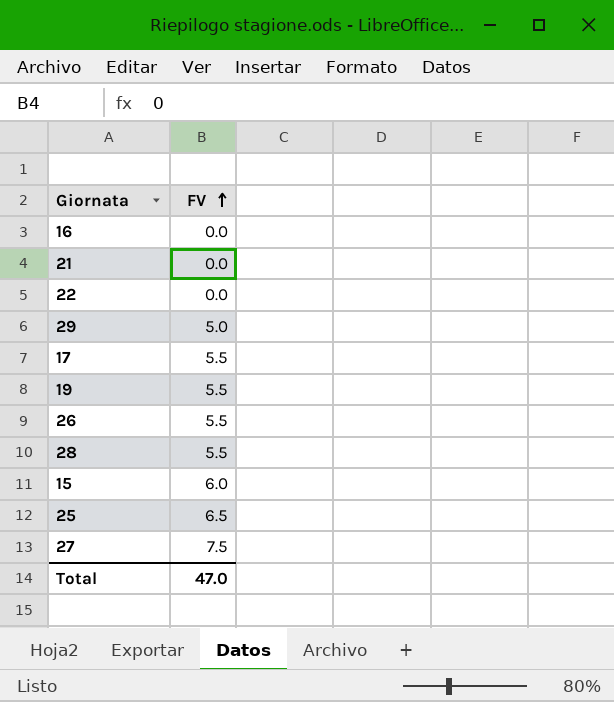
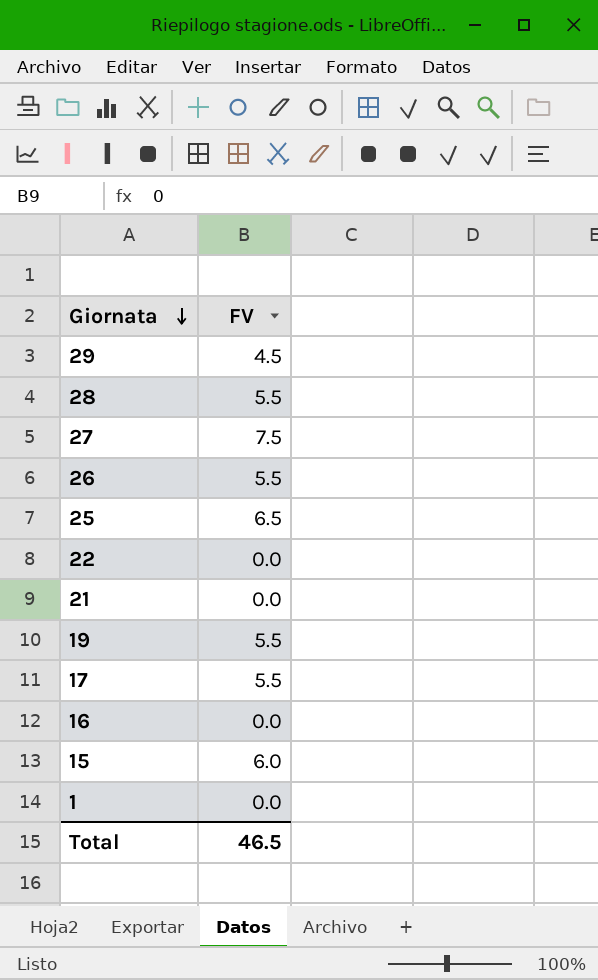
row order: FV ascending -> Giornata descending
29 | FV: 5.0 -> 4.5
row 1: none -> 0.0
Total | FV: 47.0 -> 46.5

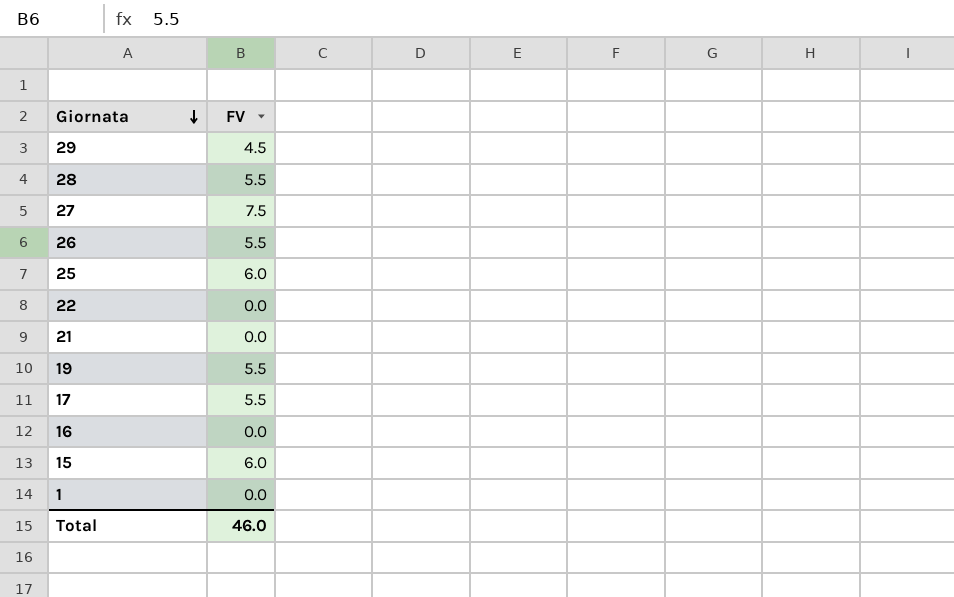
25 | FV: 6.5 -> 6.0
Total | FV: 46.5 -> 46.0

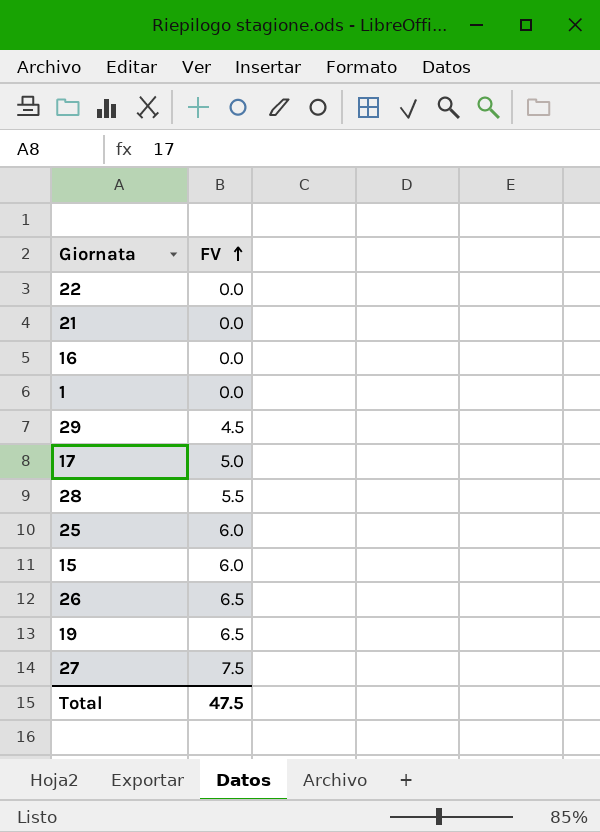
row order: Giornata descending -> FV ascending
17 | FV: 5.5 -> 5.0
26 | FV: 5.5 -> 6.5
19 | FV: 5.5 -> 6.5
Total | FV: 46.0 -> 47.5

